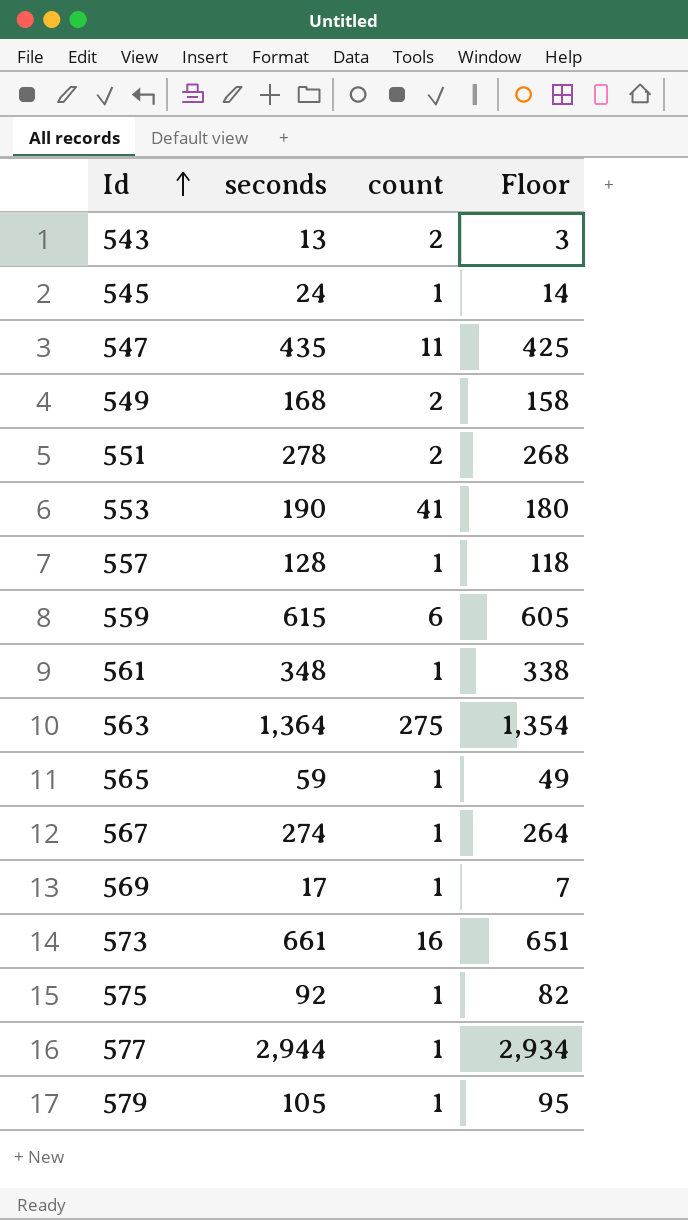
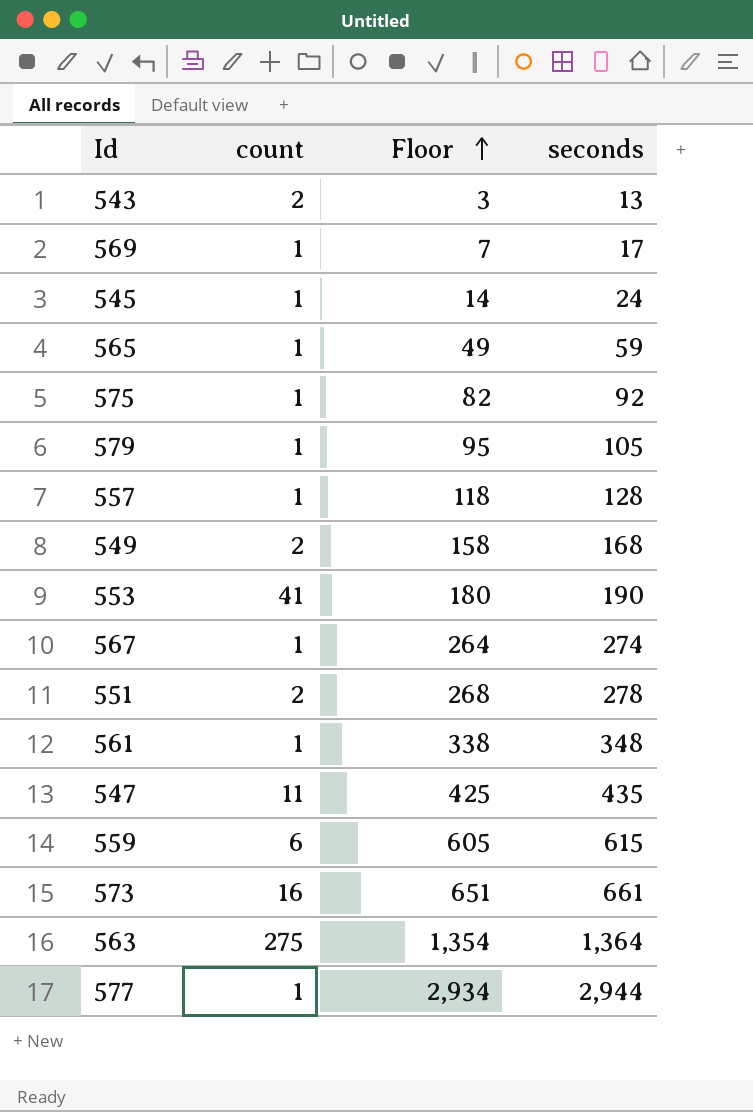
row order: Id ascending -> Floor ascending
column seconds | position: 2 -> 4

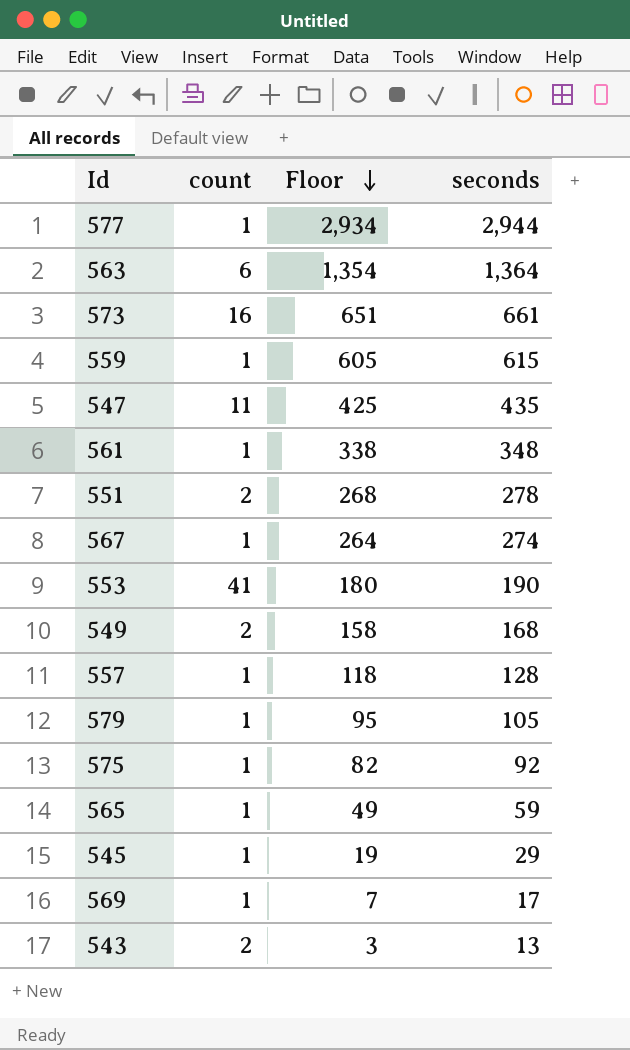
row order: Floor ascending -> Floor descending
563 | count: 275 -> 6
559 | count: 6 -> 1
545 | Floor: 14 -> 19
545 | seconds: 24 -> 29

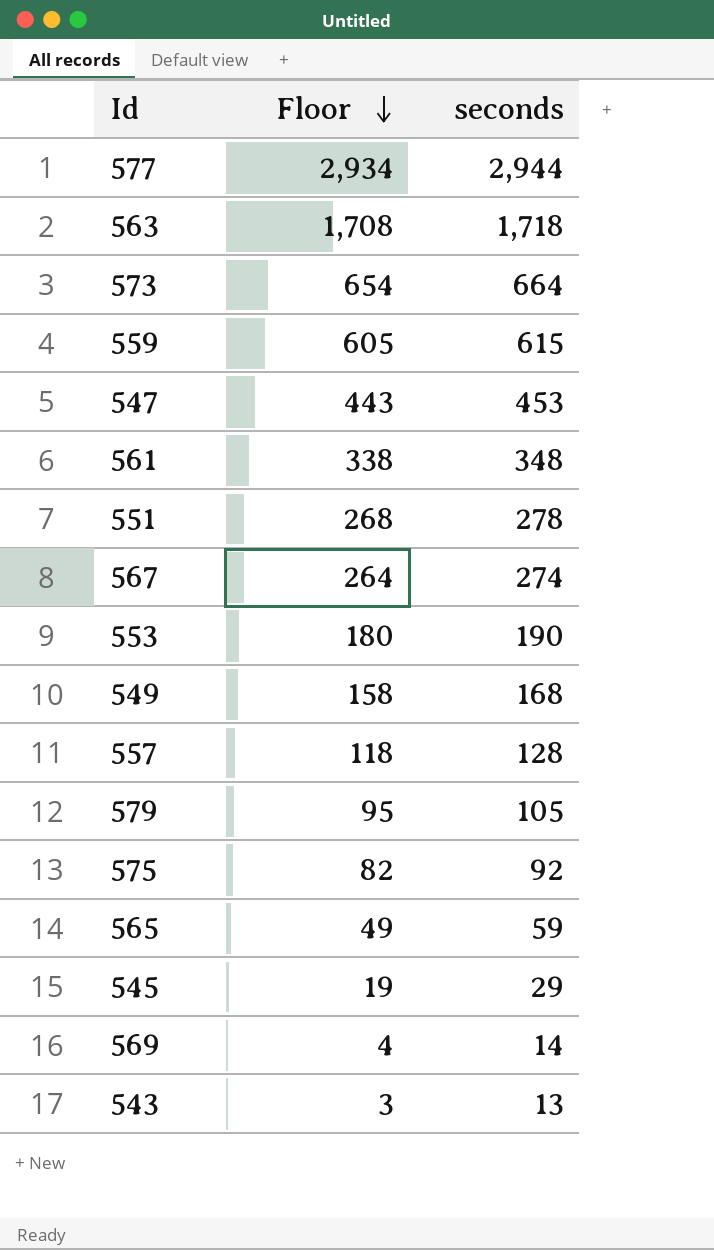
column count | position: 2 -> none
563 | Floor: 1,354 -> 1,708
563 | seconds: 1,364 -> 1,718
573 | Floor: 651 -> 654
573 | seconds: 661 -> 664
547 | Floor: 425 -> 443
547 | seconds: 435 -> 453
569 | Floor: 7 -> 4
569 | seconds: 17 -> 14

